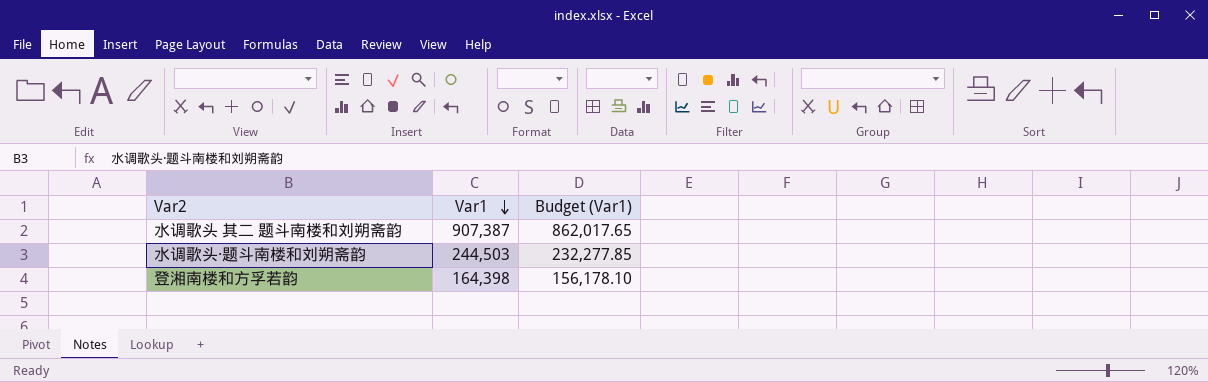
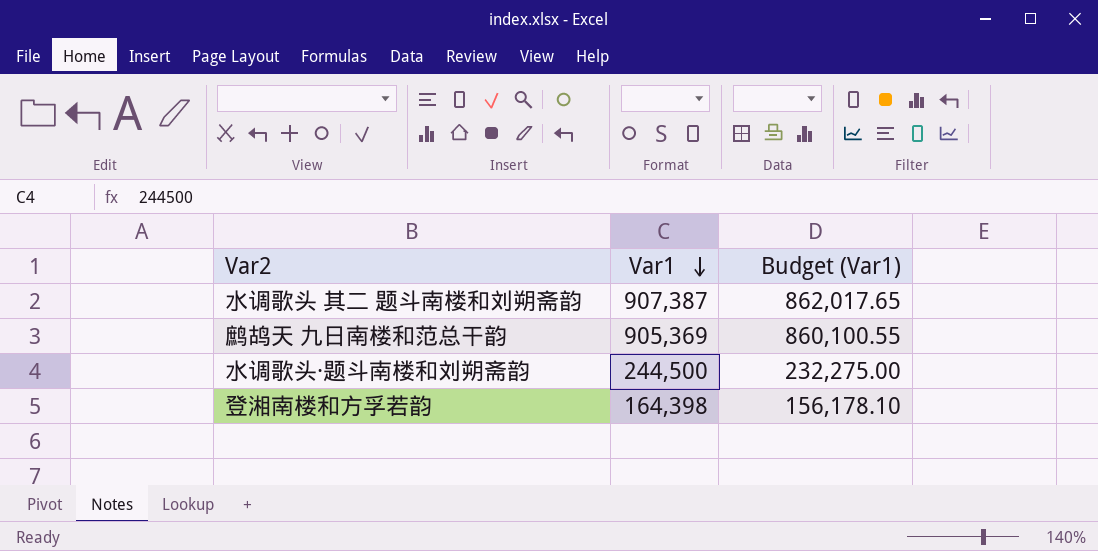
row 鹧鸪天 九日南楼和范总干韵: none -> 905,369 | 860,100.55
水调歌头·题斗南楼和刘朔斋韵 | Var1: 244,503 -> 244,500
水调歌头·题斗南楼和刘朔斋韵 | Budget (Var1): 232,277.85 -> 232,275.00

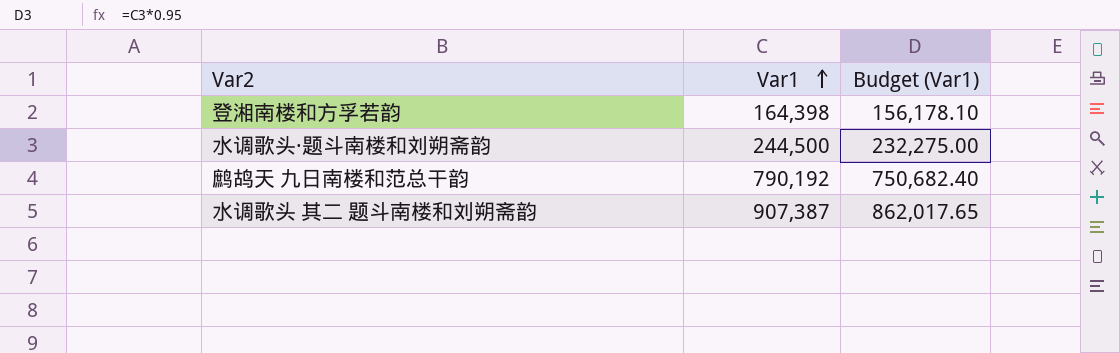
row order: Var1 descending -> Var1 ascending
鹧鸪天 九日南楼和范总干韵 | Var1: 905,369 -> 790,192
鹧鸪天 九日南楼和范总干韵 | Budget (Var1): 860,100.55 -> 750,682.40

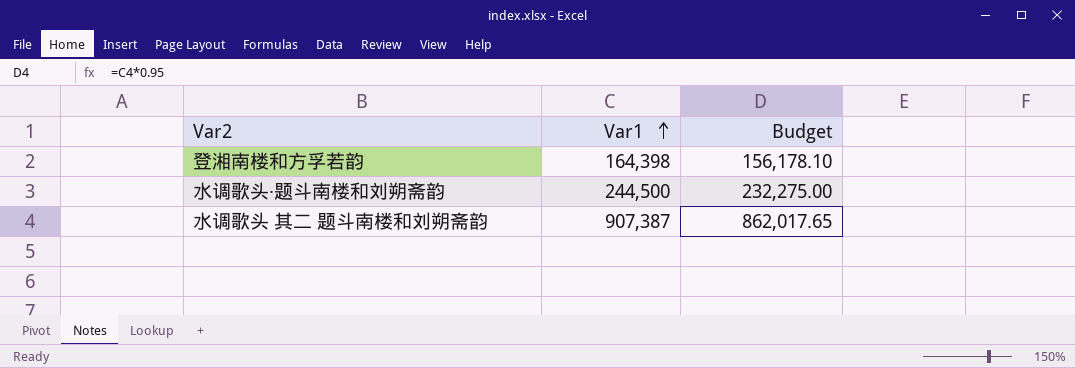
column name: Budget (Var1) -> Budget
row 鹧鸪天 九日南楼和范总干韵: 790,192 | 750,682.40 -> none

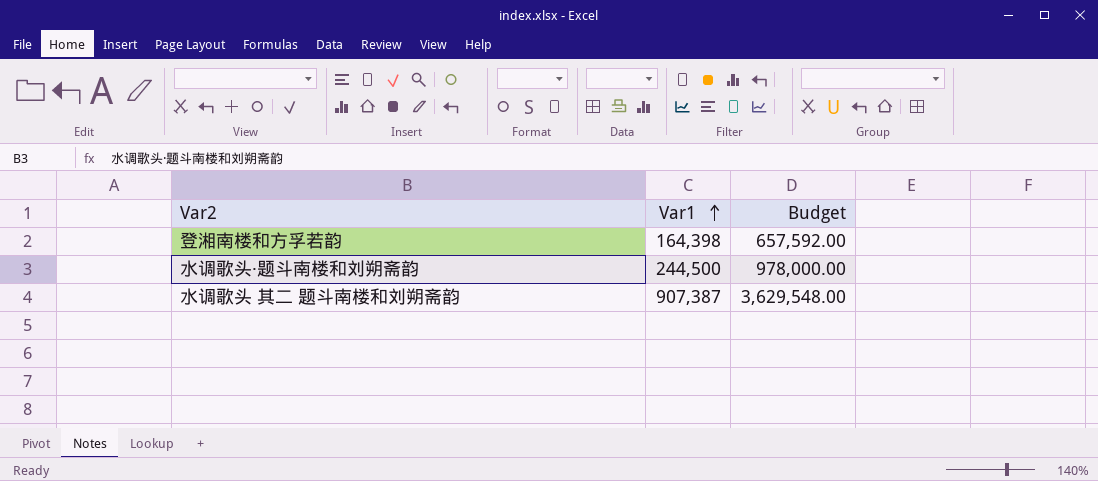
column Budget | formula: [Var1] * 0.95 -> [Var1] * 4

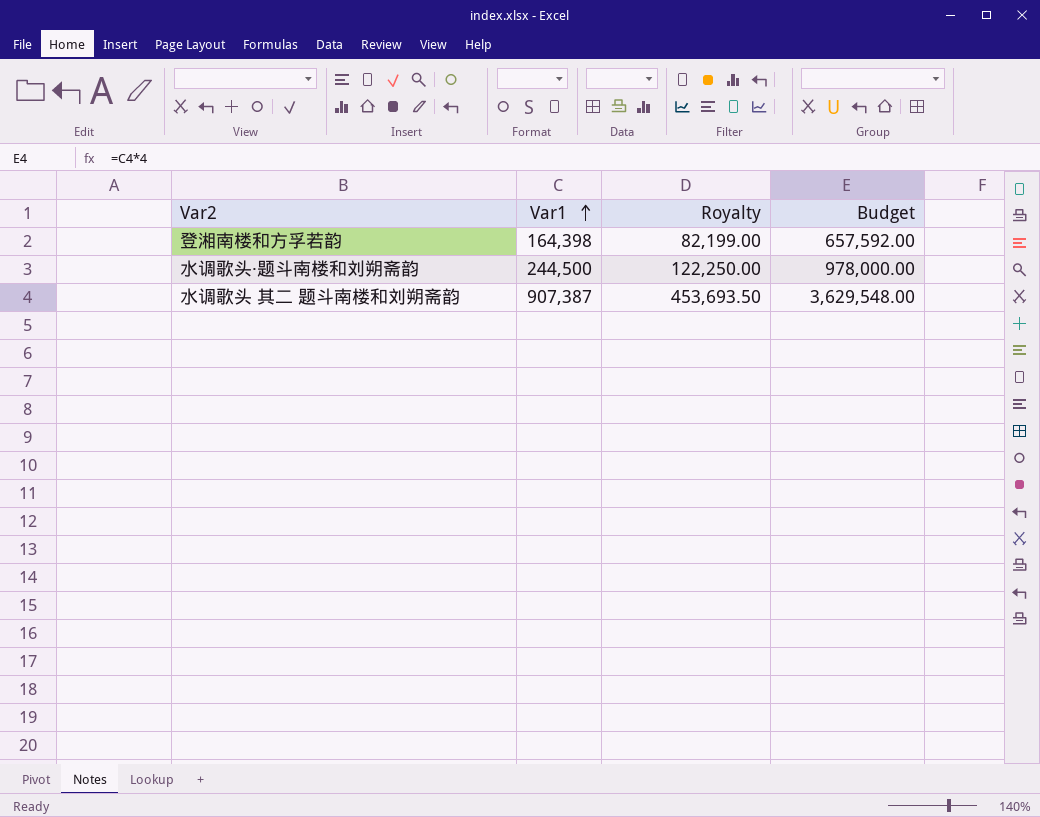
column Royalty | formula: none -> [Var1] * 0.5

